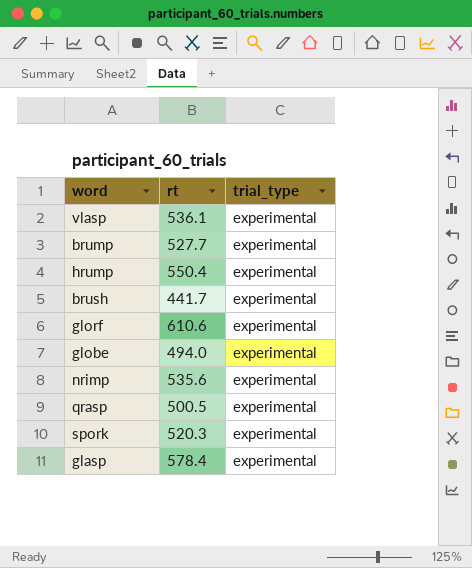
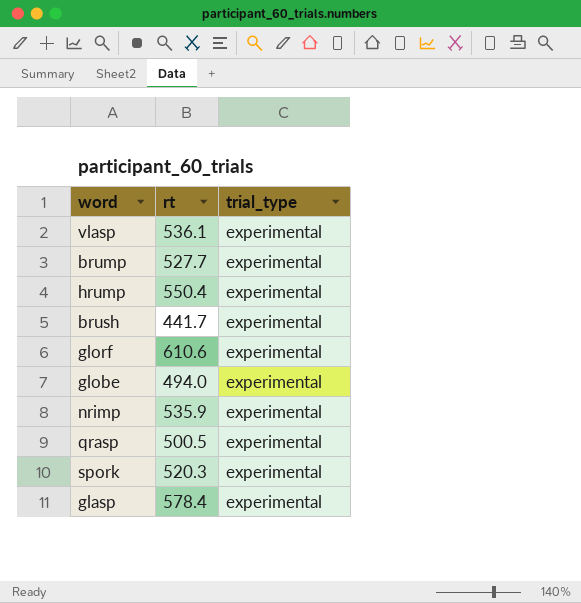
nrimp | rt: 535.6 -> 535.9

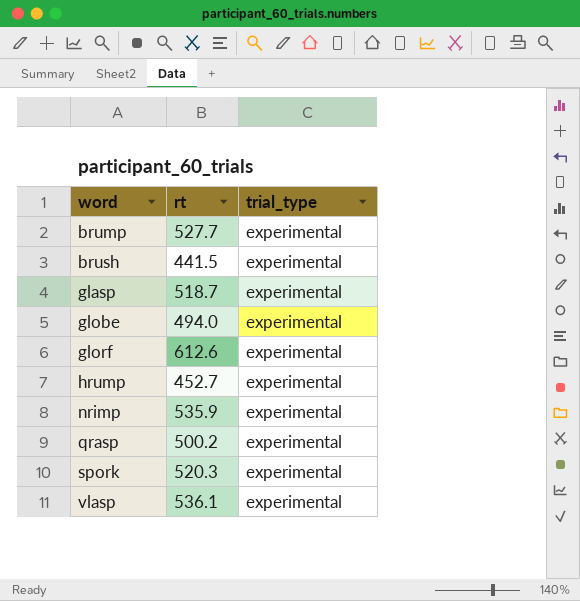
row order: none -> word ascending
brush | rt: 441.7 -> 441.5
glasp | rt: 578.4 -> 518.7
glorf | rt: 610.6 -> 612.6
hrump | rt: 550.4 -> 452.7
qrasp | rt: 500.5 -> 500.2

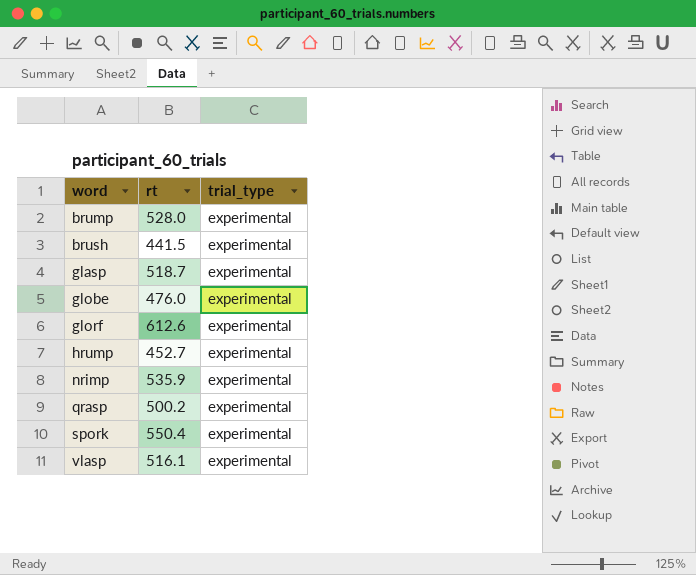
brump | rt: 527.7 -> 528.0
globe | rt: 494.0 -> 476.0
spork | rt: 520.3 -> 550.4
vlasp | rt: 536.1 -> 516.1

